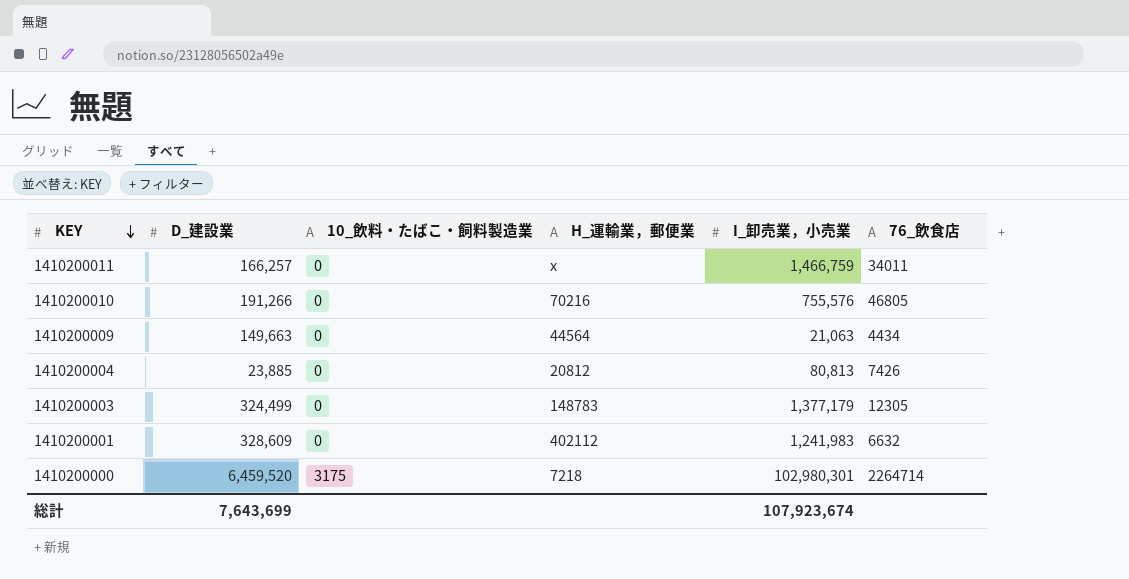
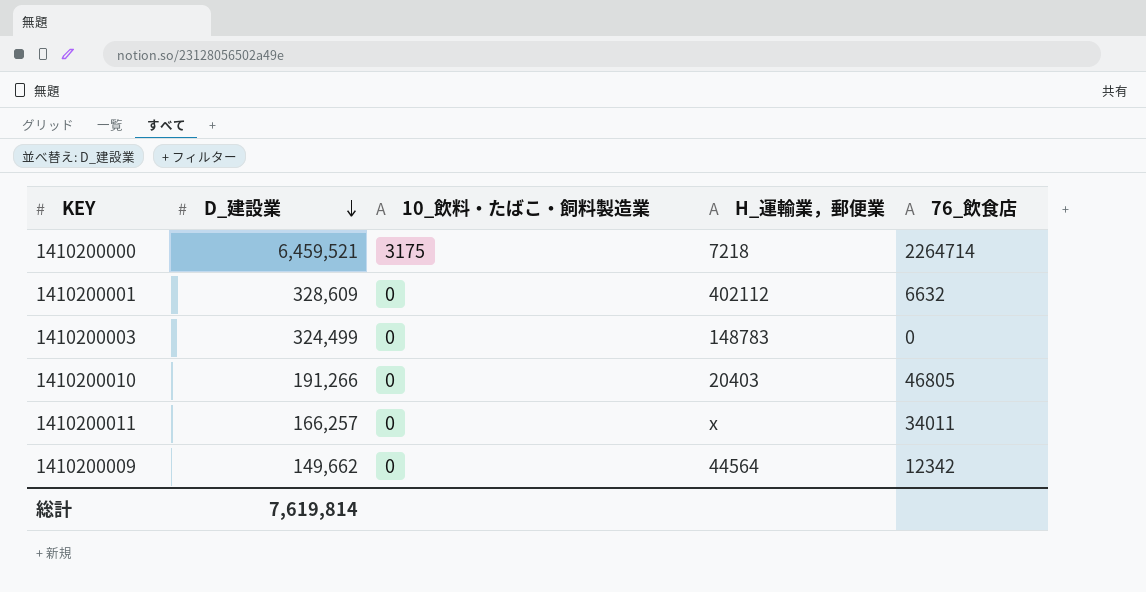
row order: KEY descending -> D_建設業 descending
column I_卸売業，小売業 | position: 5 -> none
row 1410200004: 23,885 | 0 | 20812 | 80,813 | 7426 -> none
1410200000 | D_建設業: 6,459,520 -> 6,459,521
1410200003 | 76_飲食店: 12305 -> 0
1410200010 | H_運輸業，郵便業: 70216 -> 20403
1410200009 | D_建設業: 149,663 -> 149,662
1410200009 | 76_飲食店: 4434 -> 12342
総計 | D_建設業: 7,643,699 -> 7,619,814

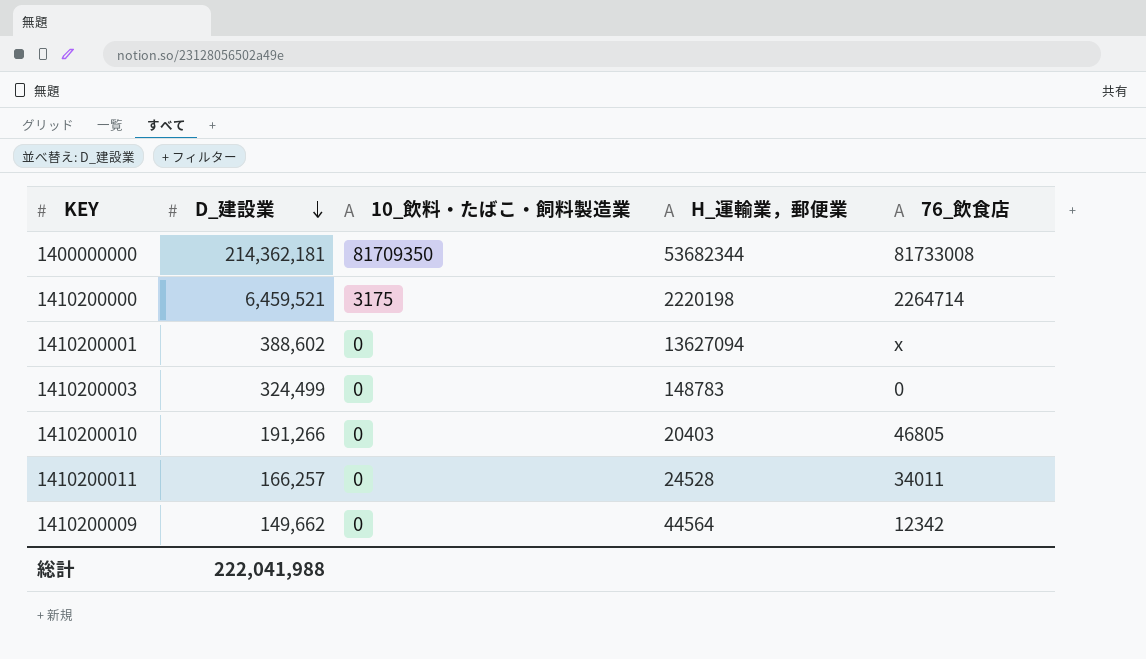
row 1400000000: none -> 214,362,181 | 81709350 | 53682344 | 81733008
1410200000 | H_運輸業，郵便業: 7218 -> 2220198
1410200001 | D_建設業: 328,609 -> 388,602
1410200001 | H_運輸業，郵便業: 402112 -> 13627094
1410200001 | 76_飲食店: 6632 -> x
1410200011 | H_運輸業，郵便業: x -> 24528
総計 | D_建設業: 7,619,814 -> 222,041,988

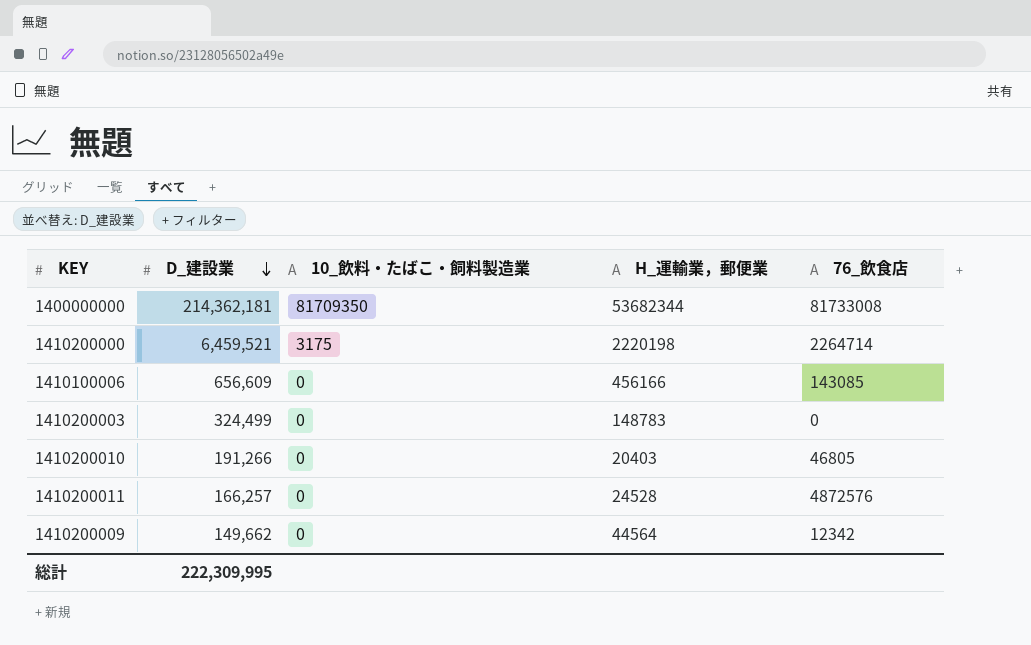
row 1410200001: 388,602 | 0 | 13627094 | x -> none
row 1410100006: none -> 656,609 | 0 | 456166 | 143085
1410200011 | 76_飲食店: 34011 -> 4872576
総計 | D_建設業: 222,041,988 -> 222,309,995

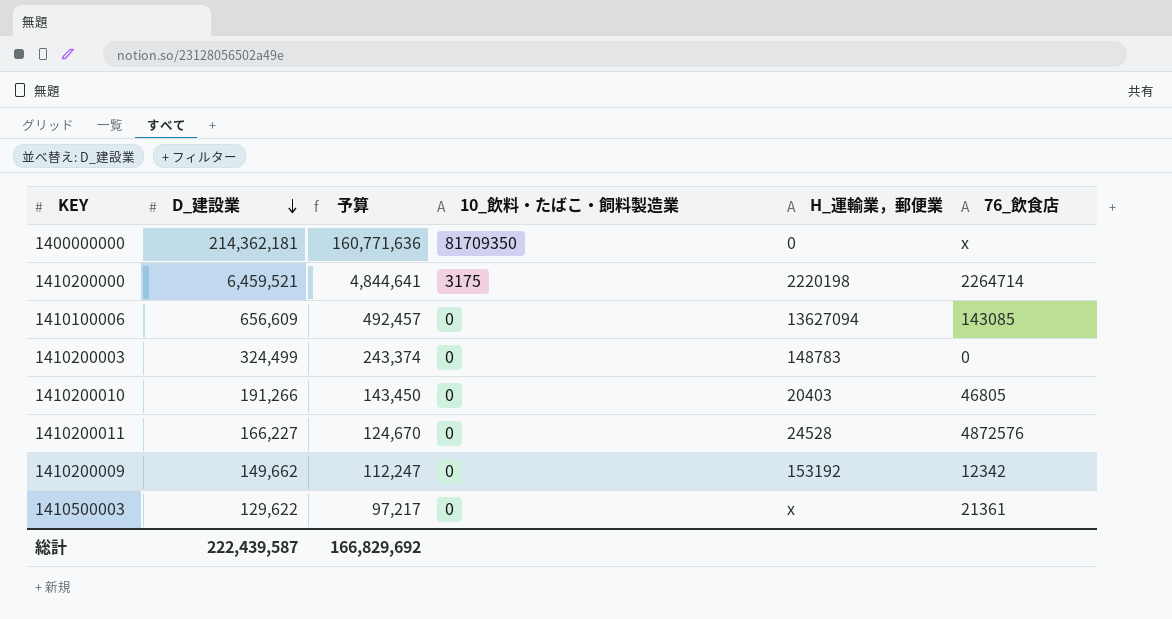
column 予算 | formula: none -> [D_建設業] * 0.75
1400000000 | H_運輸業，郵便業: 53682344 -> 0
1400000000 | 76_飲食店: 81733008 -> x
1410100006 | H_運輸業，郵便業: 456166 -> 13627094
1410200011 | D_建設業: 166,257 -> 166,227
1410200009 | H_運輸業，郵便業: 44564 -> 153192
row 1410500003: none -> 129,622 | 97,217 | 0 | x | 21361
総計 | D_建設業: 222,309,995 -> 222,439,587

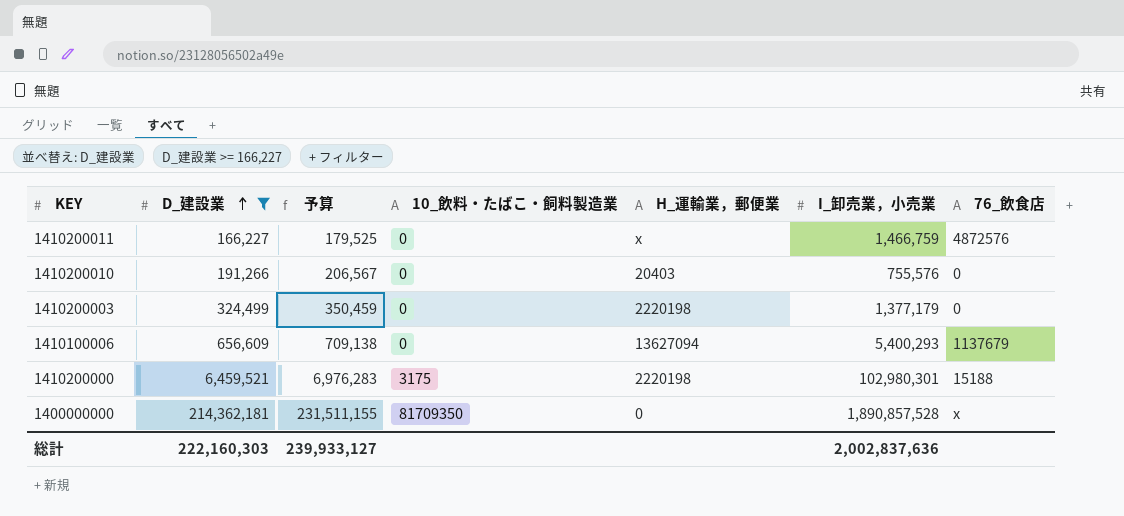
filter: none -> D_建設業 >= 166,227
row order: D_建設業 descending -> D_建設業 ascending
column 予算 | formula: [D_建設業] * 0.75 -> [D_建設業] * 1.08
column I_卸売業，小売業 | position: none -> 6
1410200011 | H_運輸業，郵便業: 24528 -> x
1410200010 | 76_飲食店: 46805 -> 0
1410200003 | H_運輸業，郵便業: 148783 -> 2220198
1410100006 | 76_飲食店: 143085 -> 1137679
1410200000 | 76_飲食店: 2264714 -> 15188
総計 | D_建設業: 222,439,587 -> 222,160,303
総計 | 予算: 166,829,692 -> 239,933,127

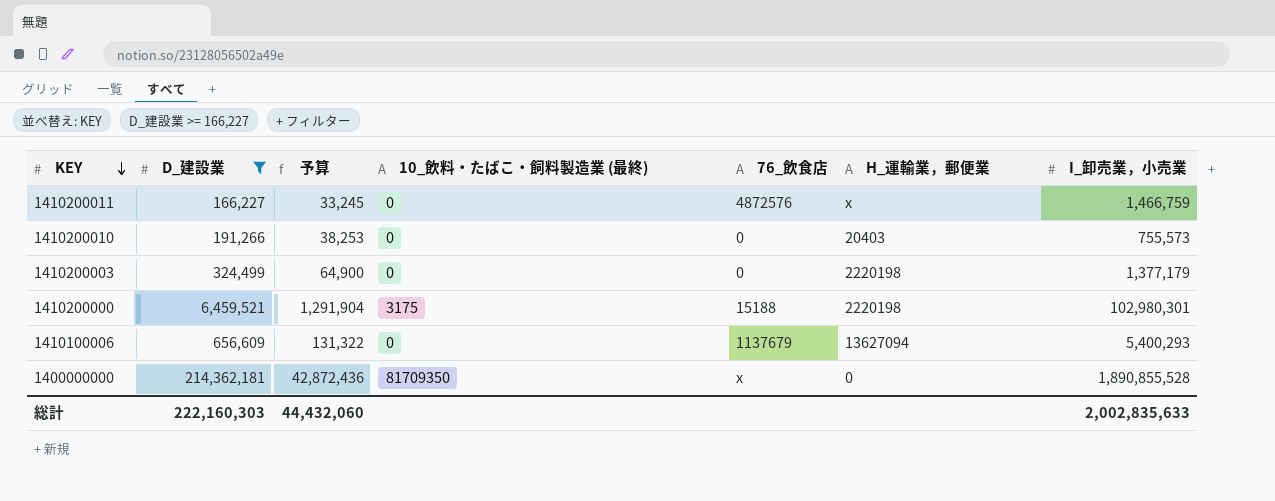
row order: D_建設業 ascending -> KEY descending
column 予算 | formula: [D_建設業] * 1.08 -> [D_建設業] * 0.2
column name: 10_飲料・たばこ・飼料製造業 -> 10_飲料・たばこ・飼料製造業 (最終)
column 76_飲食店 | position: 7 -> 5
1410200010 | I_卸売業，小売業: 755,576 -> 755,573
1400000000 | I_卸売業，小売業: 1,890,857,528 -> 1,890,855,528
総計 | 予算: 239,933,127 -> 44,432,060
総計 | I_卸売業，小売業: 2,002,837,636 -> 2,002,835,633

